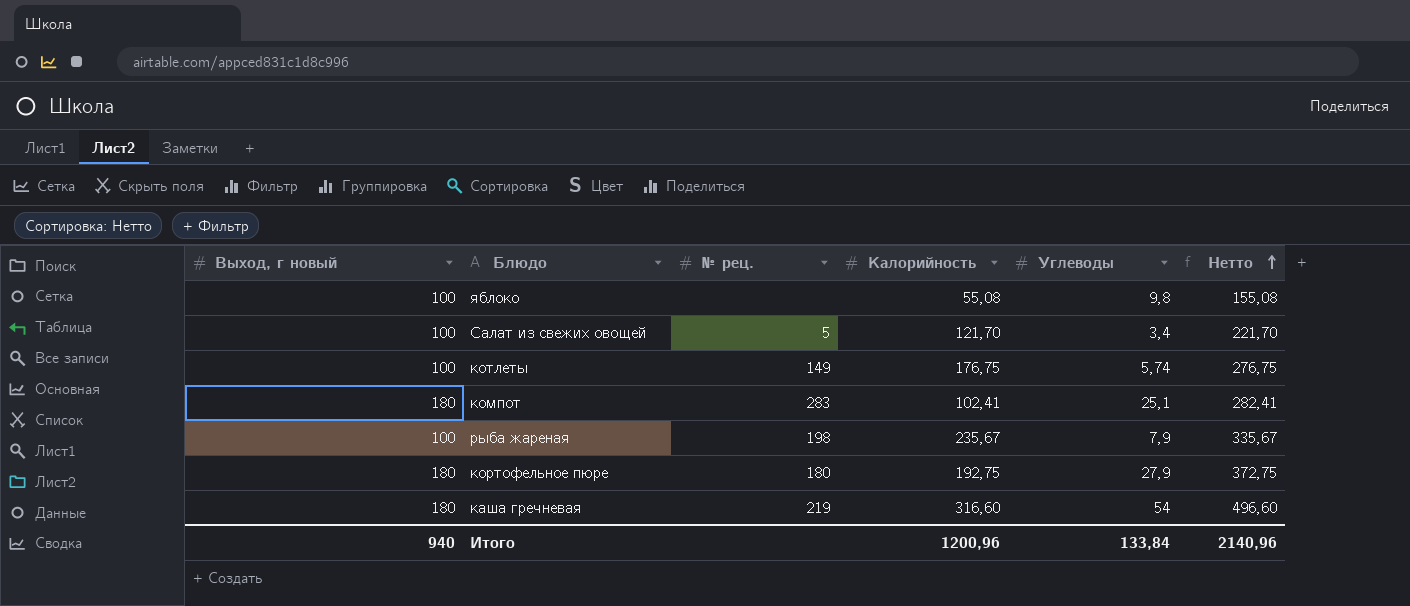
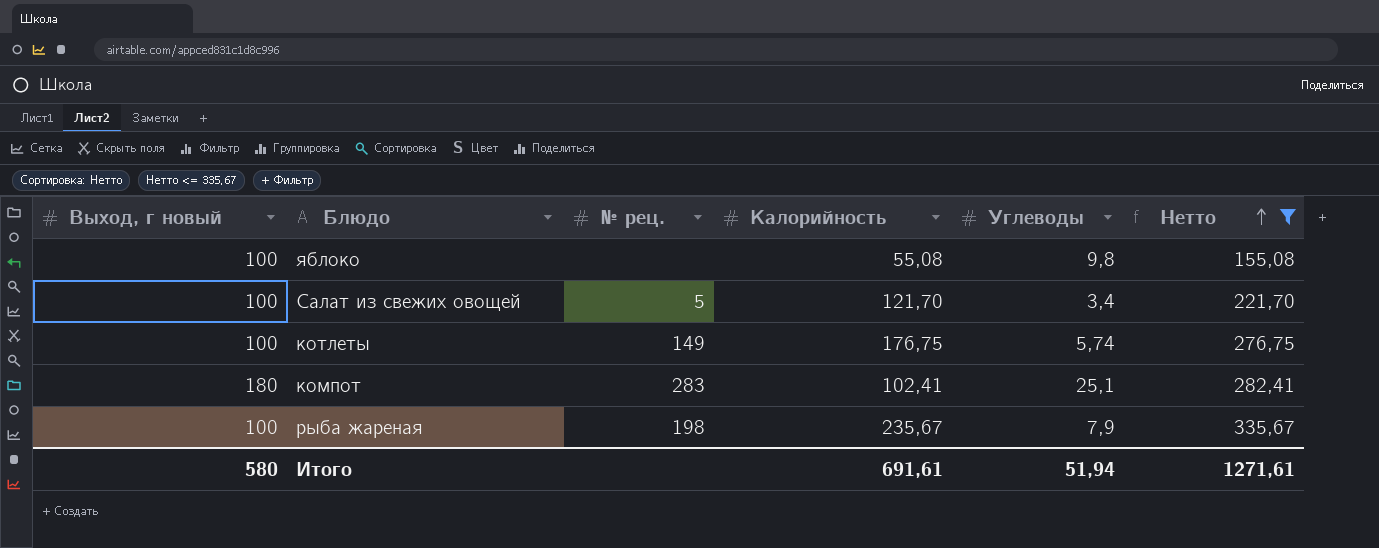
filter: none -> Нетто <= 335,67
Итого | Выход, г новый: 940 -> 580
Итого | Калорийность: 1200,96 -> 691,61
Итого | Углеводы: 133,84 -> 51,94
Итого | Нетто: 2140,96 -> 1271,61

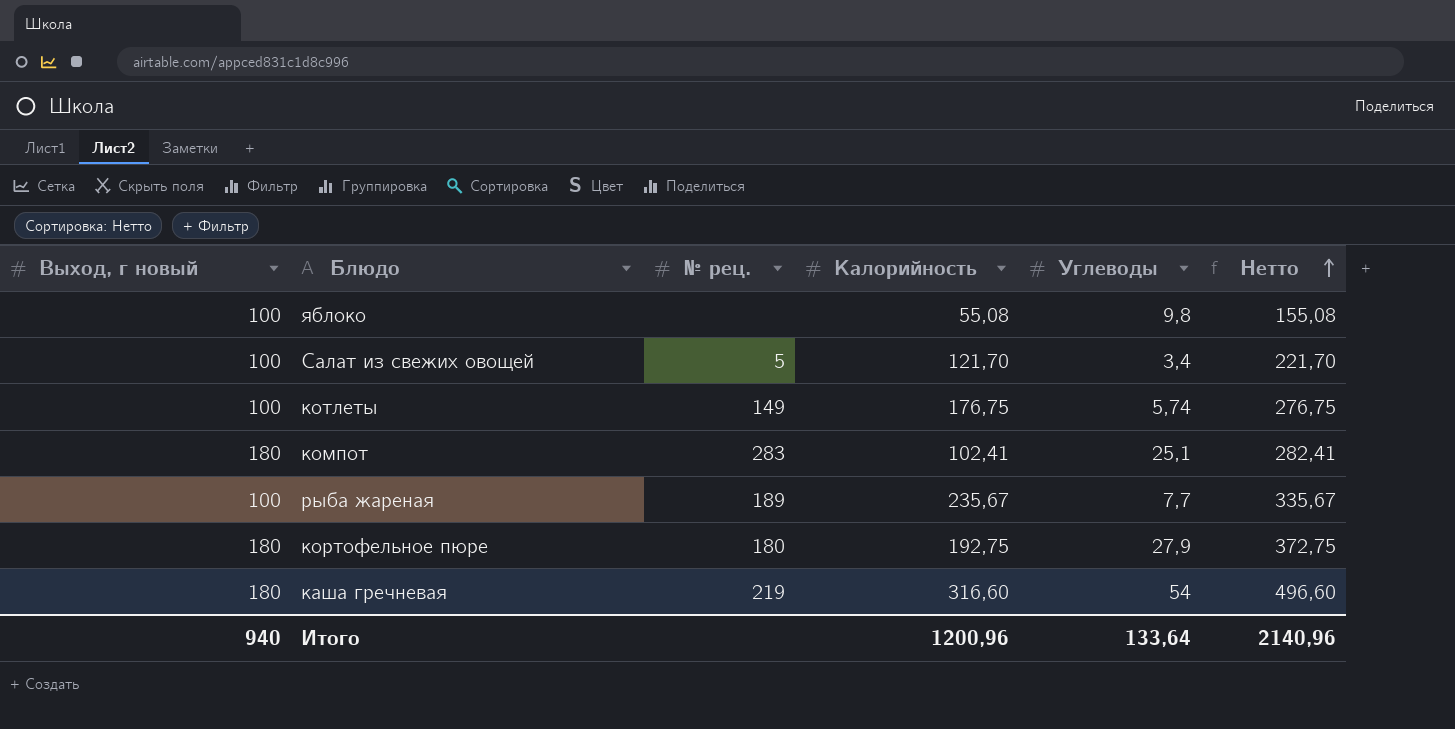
filter: Нетто <= 335,67 -> none
рыба жареная | № рец.: 198 -> 189
рыба жареная | Углеводы: 7,9 -> 7,7
Итого | Выход, г новый: 580 -> 940
Итого | Калорийность: 691,61 -> 1200,96
Итого | Углеводы: 51,94 -> 133,64
Итого | Нетто: 1271,61 -> 2140,96

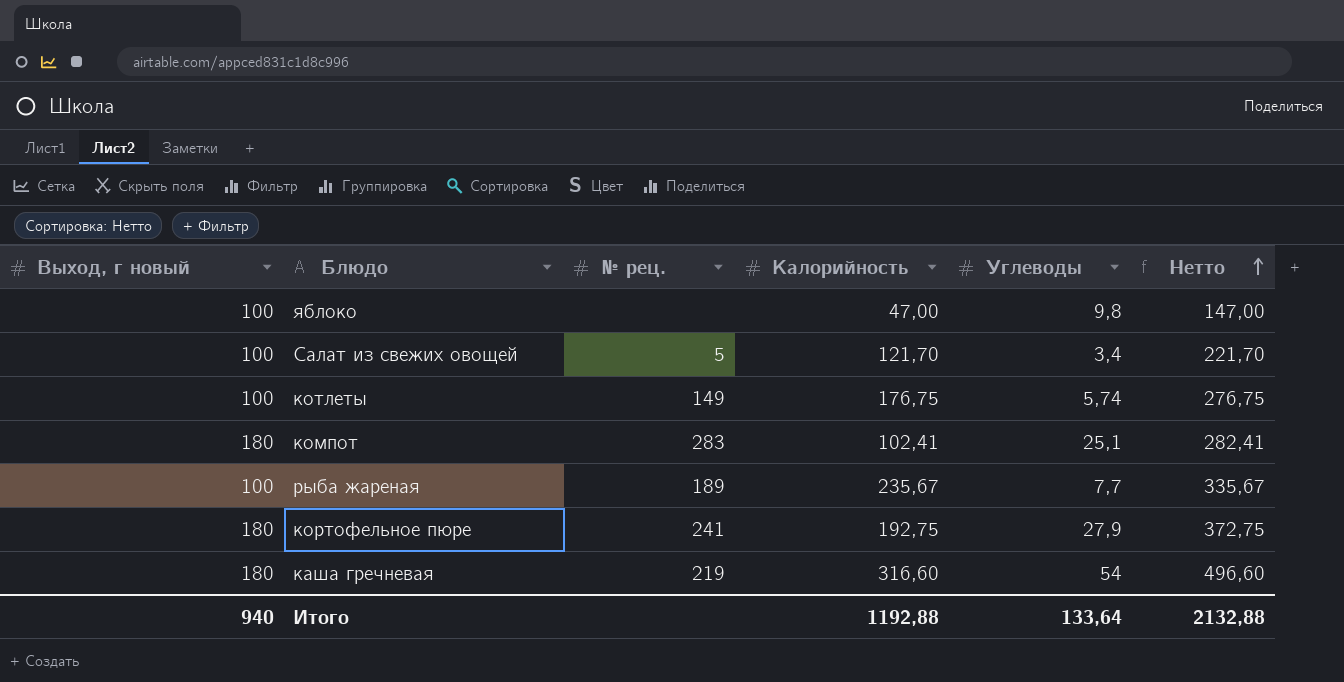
яблоко | Калорийность: 55,08 -> 47,00
яблоко | Нетто: 155,08 -> 147,00
кортофельное пюре | № рец.: 180 -> 241
Итого | Калорийность: 1200,96 -> 1192,88
Итого | Нетто: 2140,96 -> 2132,88

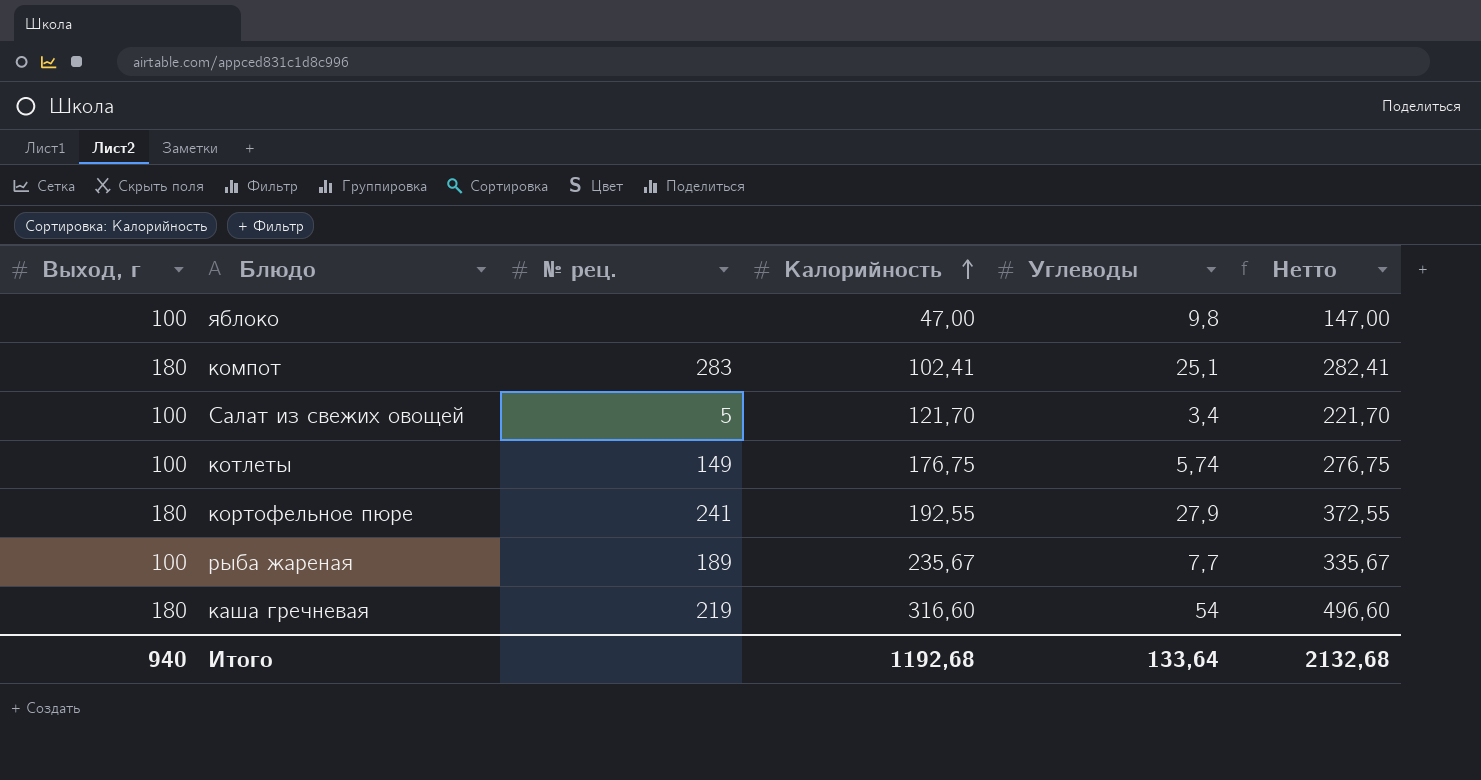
row order: Нетто ascending -> Калорийность ascending
column name: Выход, г новый -> Выход, г
кортофельное пюре | Калорийность: 192,75 -> 192,55
кортофельное пюре | Нетто: 372,75 -> 372,55
Итого | Калорийность: 1192,88 -> 1192,68
Итого | Нетто: 2132,88 -> 2132,68

